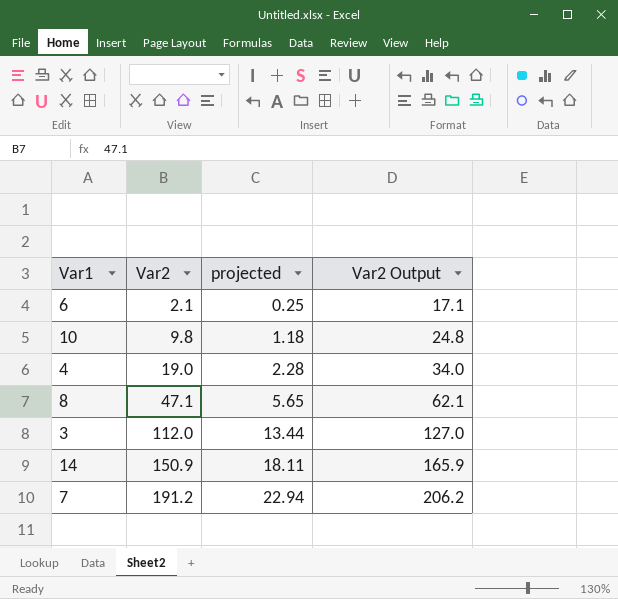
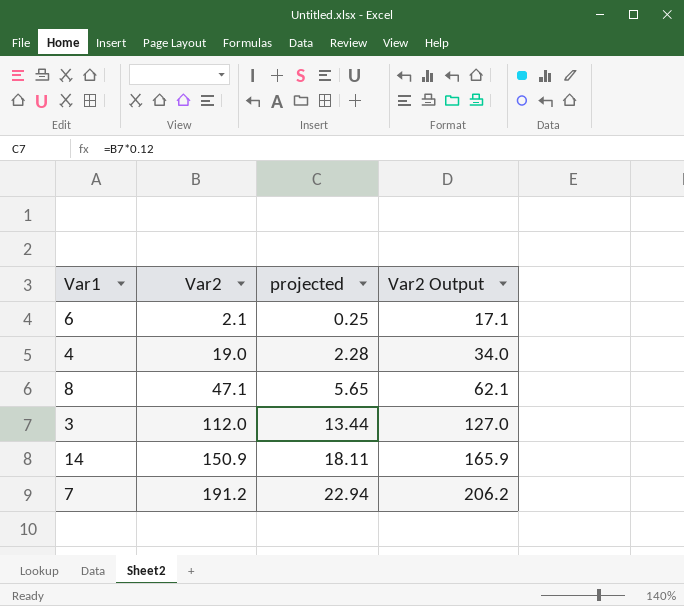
row 10: 9.8 | 1.18 | 24.8 -> none

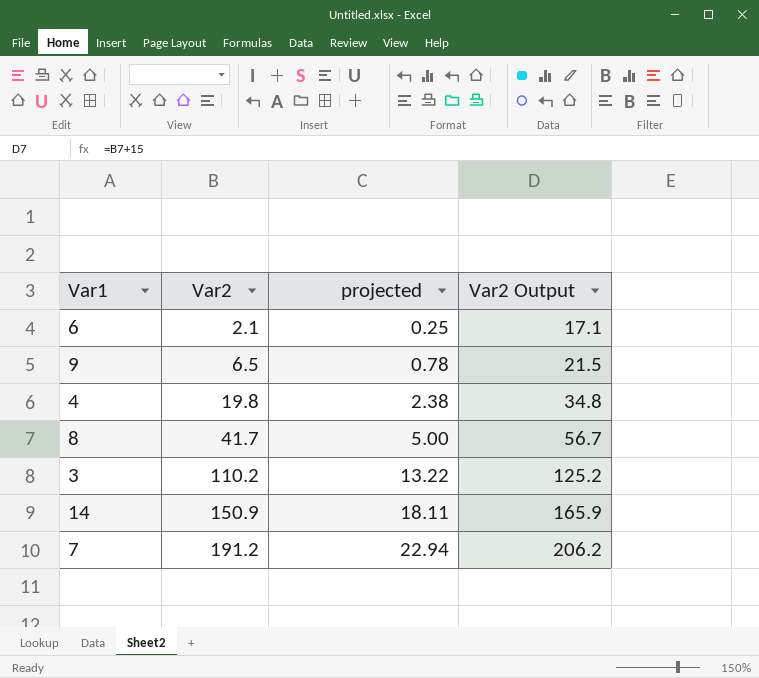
row 9: none -> 6.5 | 0.78 | 21.5
4 | Var2: 19.0 -> 19.8
4 | projected: 2.28 -> 2.38
4 | Var2 Output: 34.0 -> 34.8
8 | Var2: 47.1 -> 41.7
8 | projected: 5.65 -> 5.00
8 | Var2 Output: 62.1 -> 56.7
3 | Var2: 112.0 -> 110.2
3 | projected: 13.44 -> 13.22
3 | Var2 Output: 127.0 -> 125.2

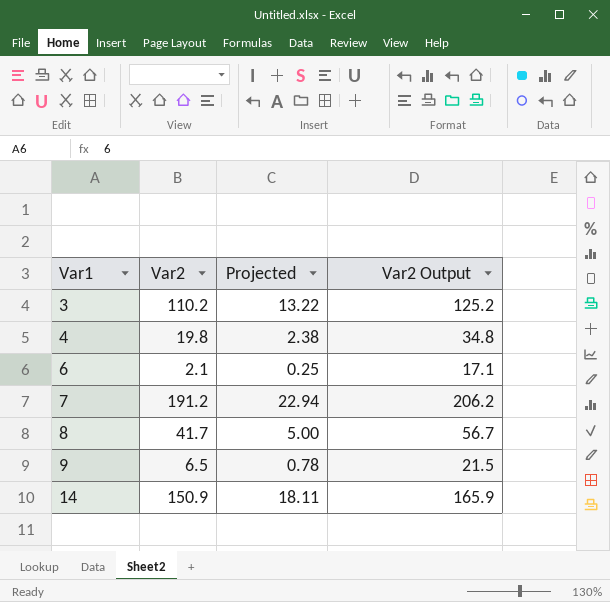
row order: Var2 ascending -> Var1 ascending
column name: projected -> Projected

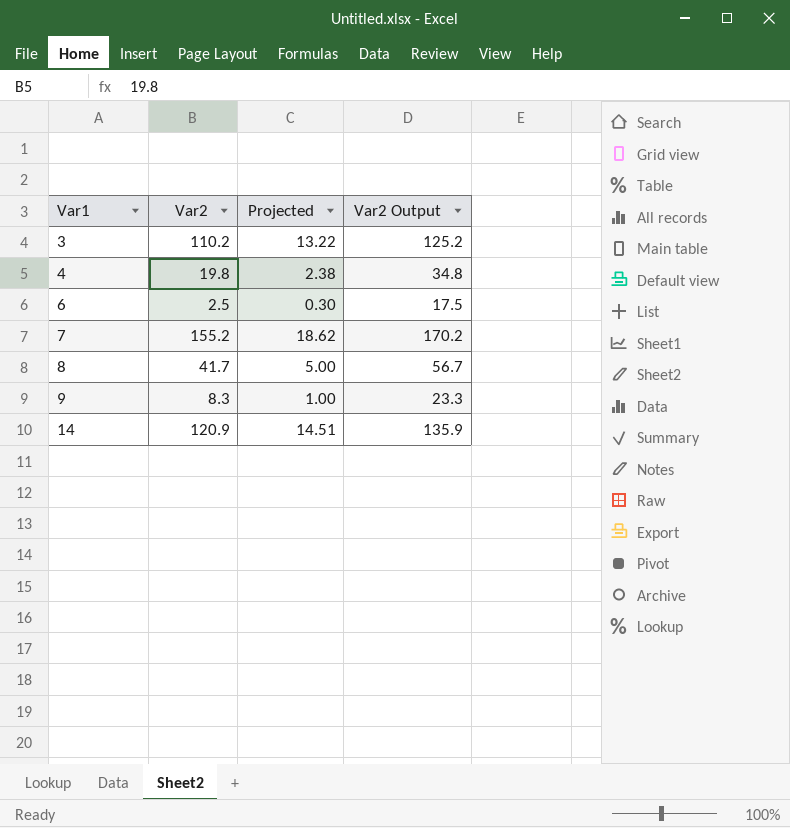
6 | Var2: 2.1 -> 2.5
6 | Projected: 0.25 -> 0.30
6 | Var2 Output: 17.1 -> 17.5
7 | Var2: 191.2 -> 155.2
7 | Projected: 22.94 -> 18.62
7 | Var2 Output: 206.2 -> 170.2
9 | Var2: 6.5 -> 8.3
9 | Projected: 0.78 -> 1.00
9 | Var2 Output: 21.5 -> 23.3
14 | Var2: 150.9 -> 120.9
14 | Projected: 18.11 -> 14.51
14 | Var2 Output: 165.9 -> 135.9

